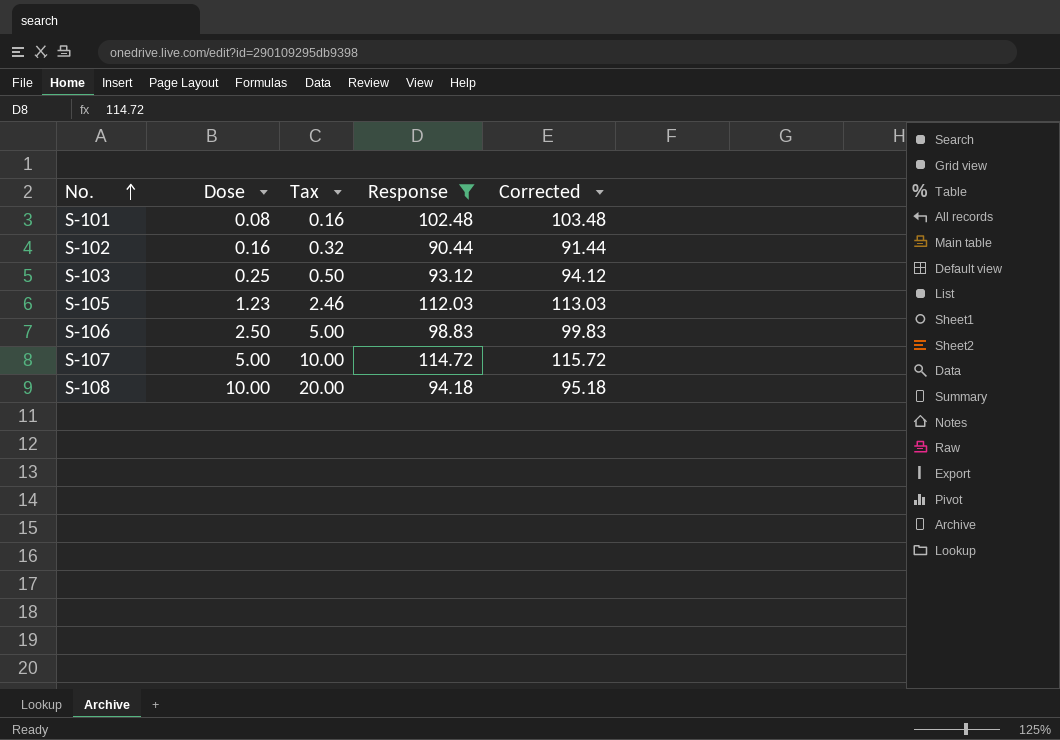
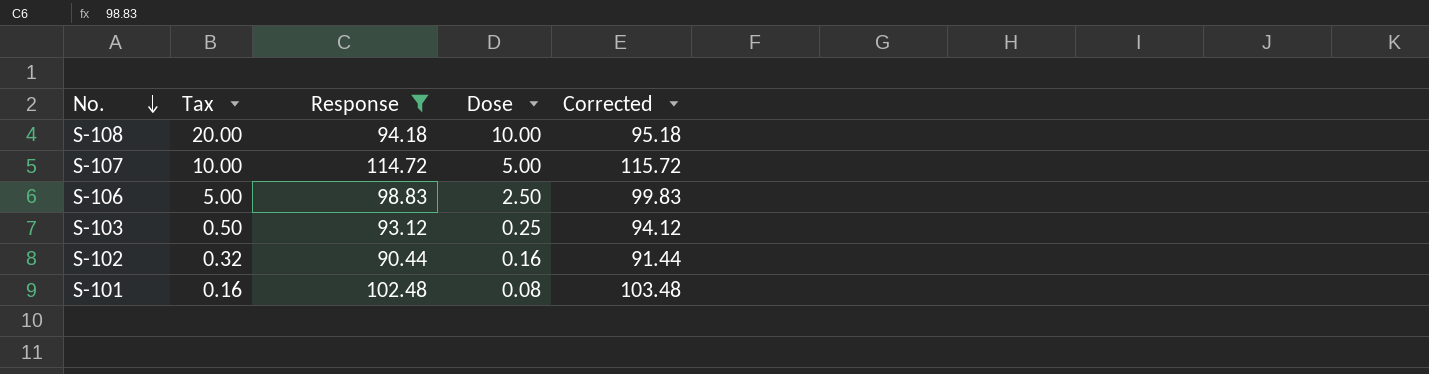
row order: No. ascending -> No. descending
column Dose | position: 2 -> 4
row S-105: 1.23 | 2.46 | 112.03 | 113.03 -> none

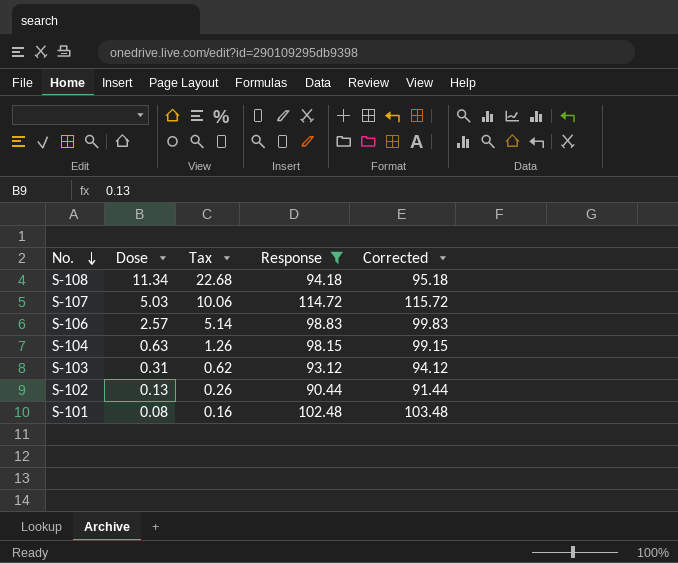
column Dose | position: 4 -> 2
S-108 | Dose: 10.00 -> 11.34
S-108 | Tax: 20.00 -> 22.68
S-107 | Dose: 5.00 -> 5.03
S-107 | Tax: 10.00 -> 10.06
S-106 | Dose: 2.50 -> 2.57
S-106 | Tax: 5.00 -> 5.14
row S-104: none -> 0.63 | 1.26 | 98.15 | 99.15
S-103 | Dose: 0.25 -> 0.31
S-103 | Tax: 0.50 -> 0.62
S-102 | Dose: 0.16 -> 0.13
S-102 | Tax: 0.32 -> 0.26

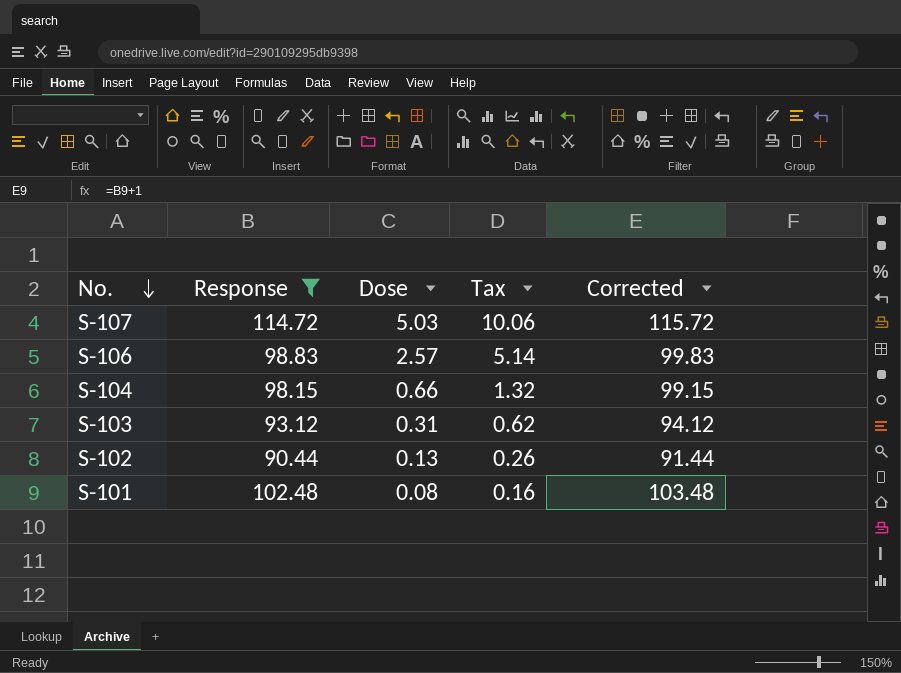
column Response | position: 4 -> 2
row S-108: 11.34 | 22.68 | 94.18 | 95.18 -> none
S-104 | Dose: 0.63 -> 0.66
S-104 | Tax: 1.26 -> 1.32

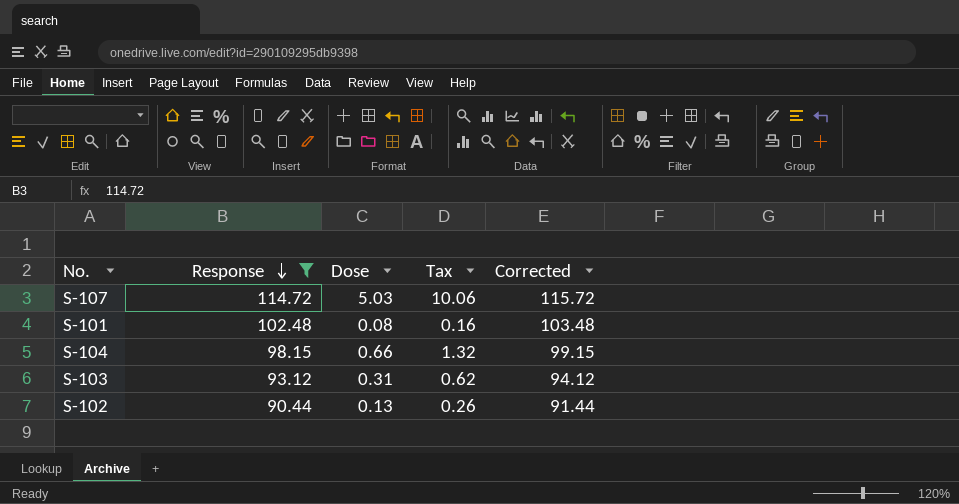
row order: No. descending -> Response descending
row S-106: 98.83 | 2.57 | 5.14 | 99.83 -> none

